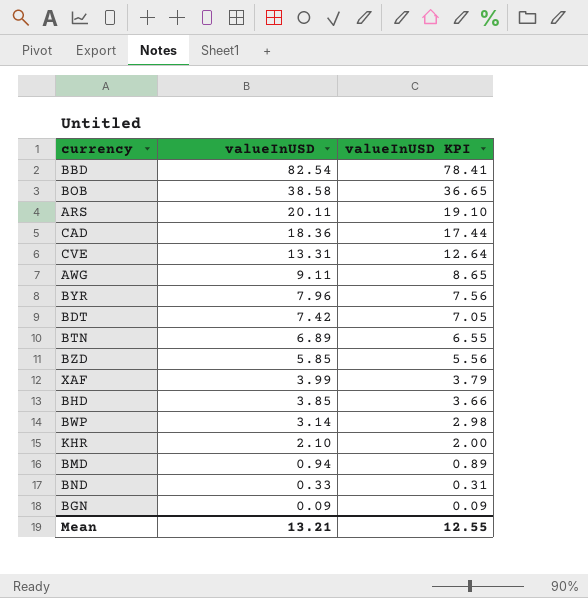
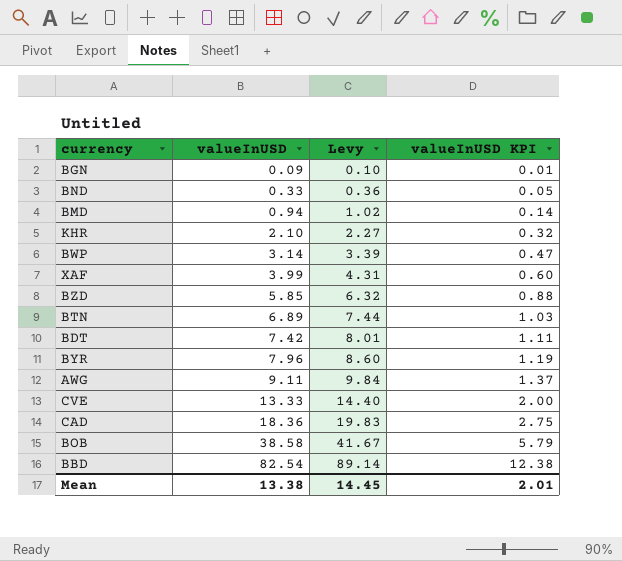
row order: valueInUSD descending -> valueInUSD ascending
column Levy | formula: none -> [valueInUSD] * 1.08
column valueInUSD KPI | formula: [valueInUSD] * 0.95 -> [valueInUSD] * 0.15
row ARS: 20.11 | 19.10 -> none
row BHD: 3.85 | 3.66 -> none
CVE | valueInUSD: 13.31 -> 13.33
Mean | valueInUSD: 13.21 -> 13.38
Mean | valueInUSD KPI: 12.55 -> 2.01

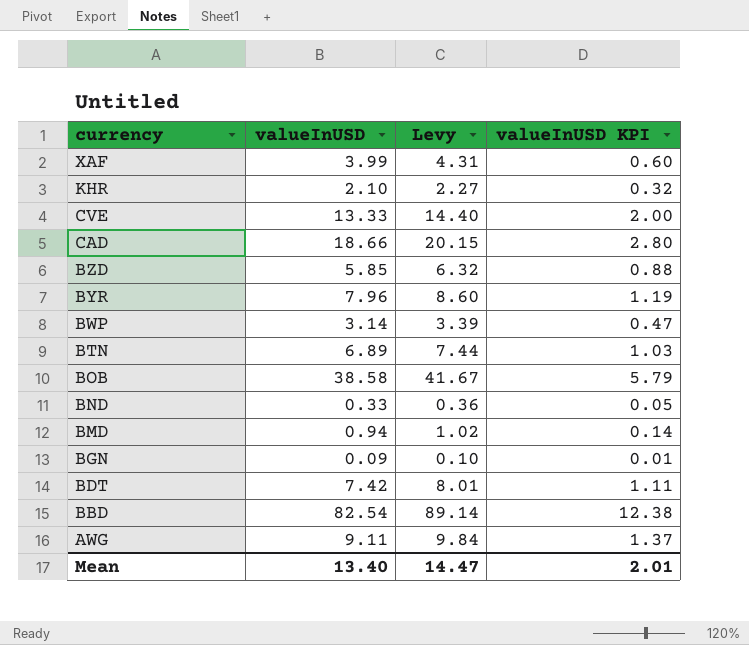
row order: valueInUSD ascending -> currency descending
CAD | valueInUSD: 18.36 -> 18.66
CAD | Levy: 19.83 -> 20.15
CAD | valueInUSD KPI: 2.75 -> 2.80
Mean | valueInUSD: 13.38 -> 13.40
Mean | Levy: 14.45 -> 14.47

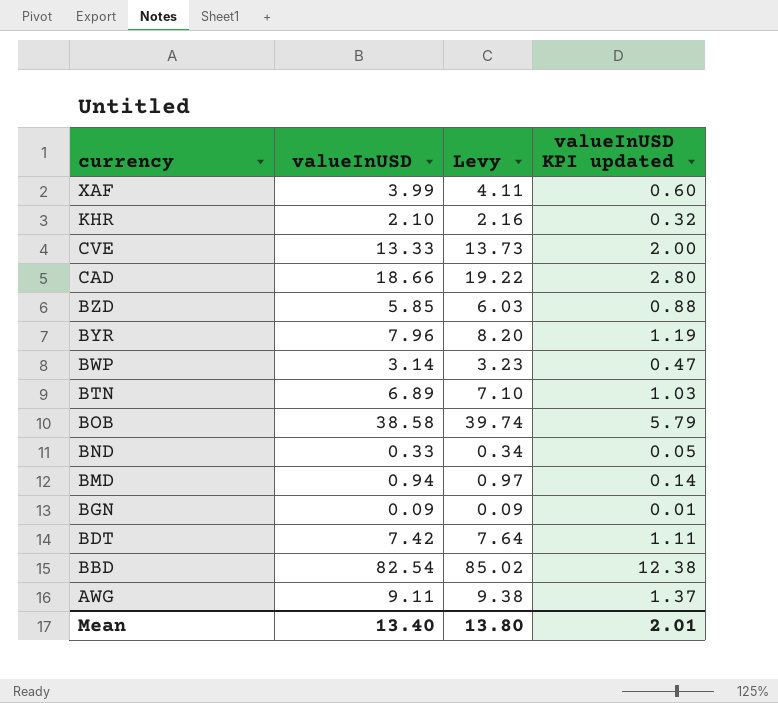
column Levy | formula: [valueInUSD] * 1.08 -> [valueInUSD] * 1.03
column name: valueInUSD KPI -> valueInUSD KPI updated
Mean | Levy: 14.47 -> 13.80

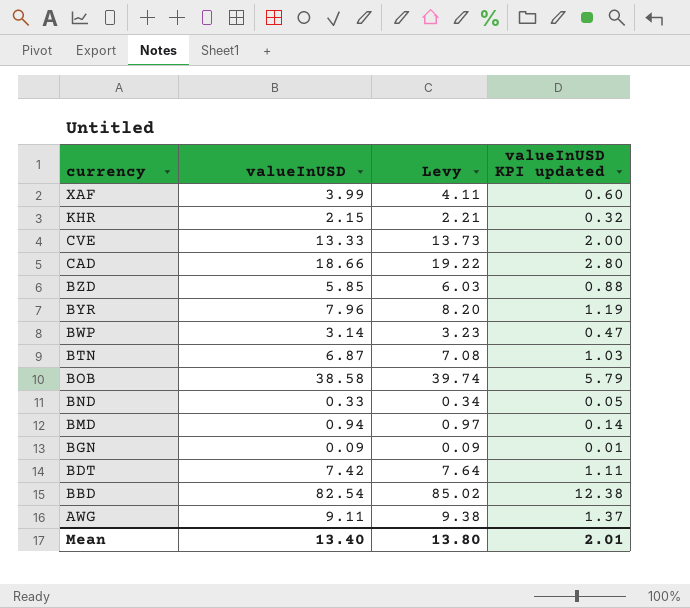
KHR | valueInUSD: 2.10 -> 2.15
KHR | Levy: 2.16 -> 2.21
BTN | valueInUSD: 6.89 -> 6.87
BTN | Levy: 7.10 -> 7.08

